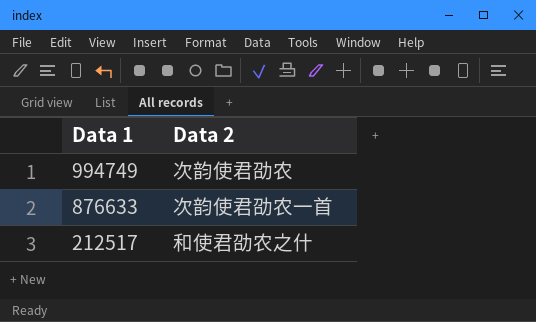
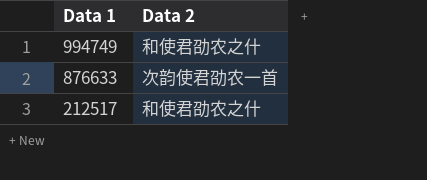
994749 | Data 2: 次韵使君劭农 -> 和使君劭农之什

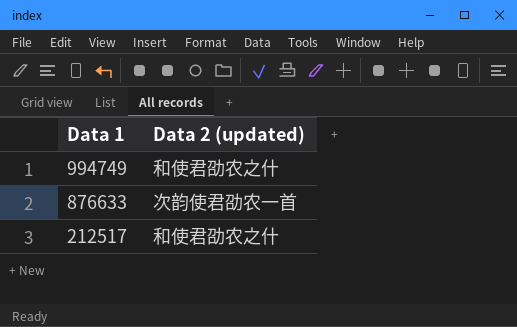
column name: Data 2 -> Data 2 (updated)

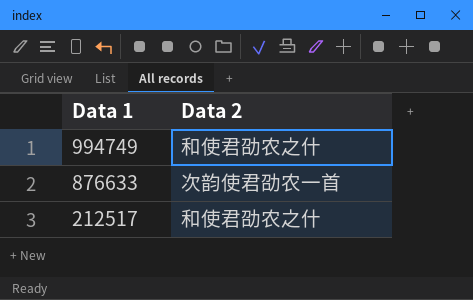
column name: Data 2 (updated) -> Data 2

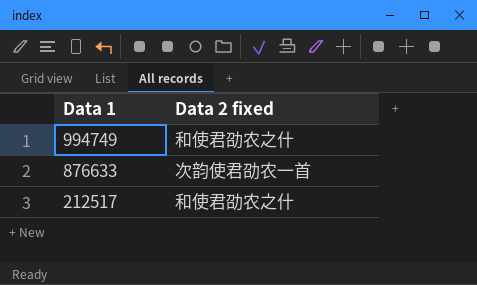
column name: Data 2 -> Data 2 fixed

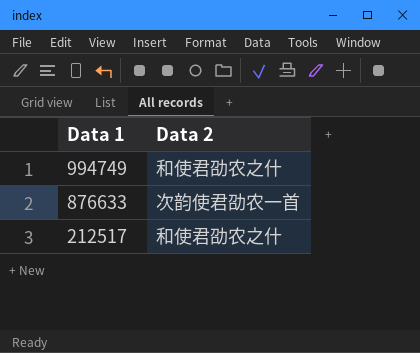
column name: Data 2 fixed -> Data 2

